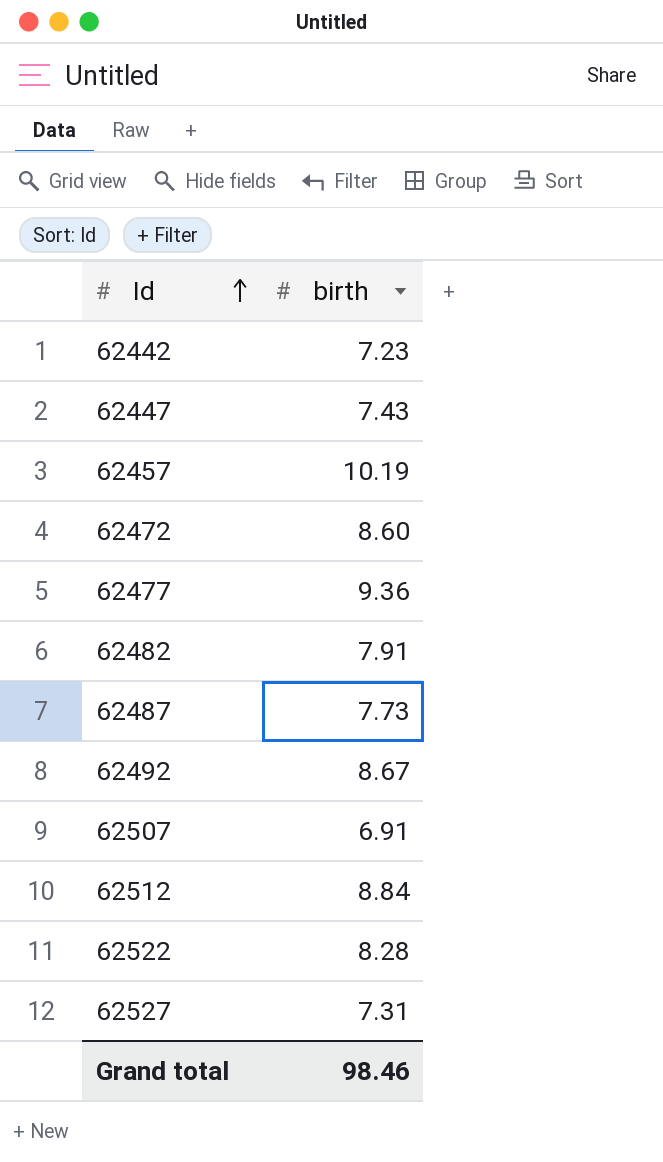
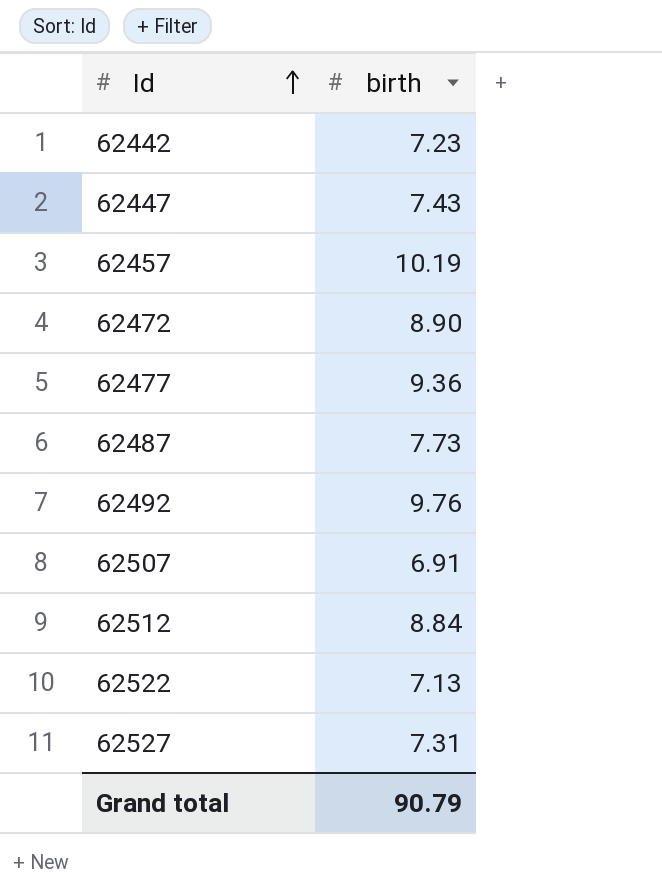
row 62482: 7.91 -> none
62472 | birth: 8.60 -> 8.90
62492 | birth: 8.67 -> 9.76
62522 | birth: 8.28 -> 7.13
Grand total | birth: 98.46 -> 90.79

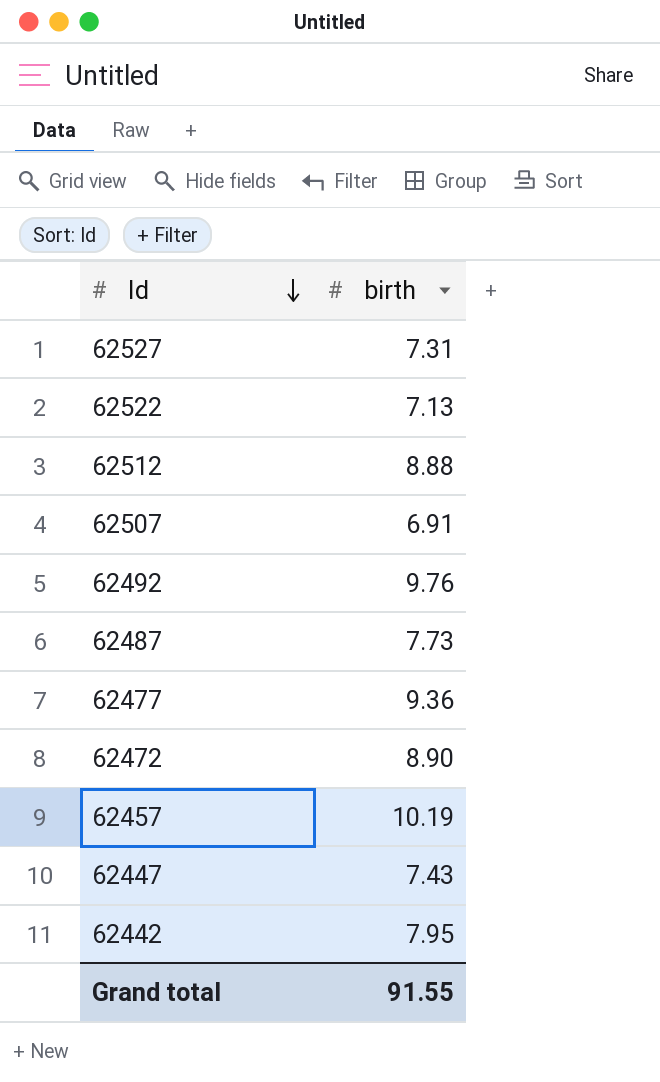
row order: Id ascending -> Id descending
62512 | birth: 8.84 -> 8.88
62442 | birth: 7.23 -> 7.95
Grand total | birth: 90.79 -> 91.55

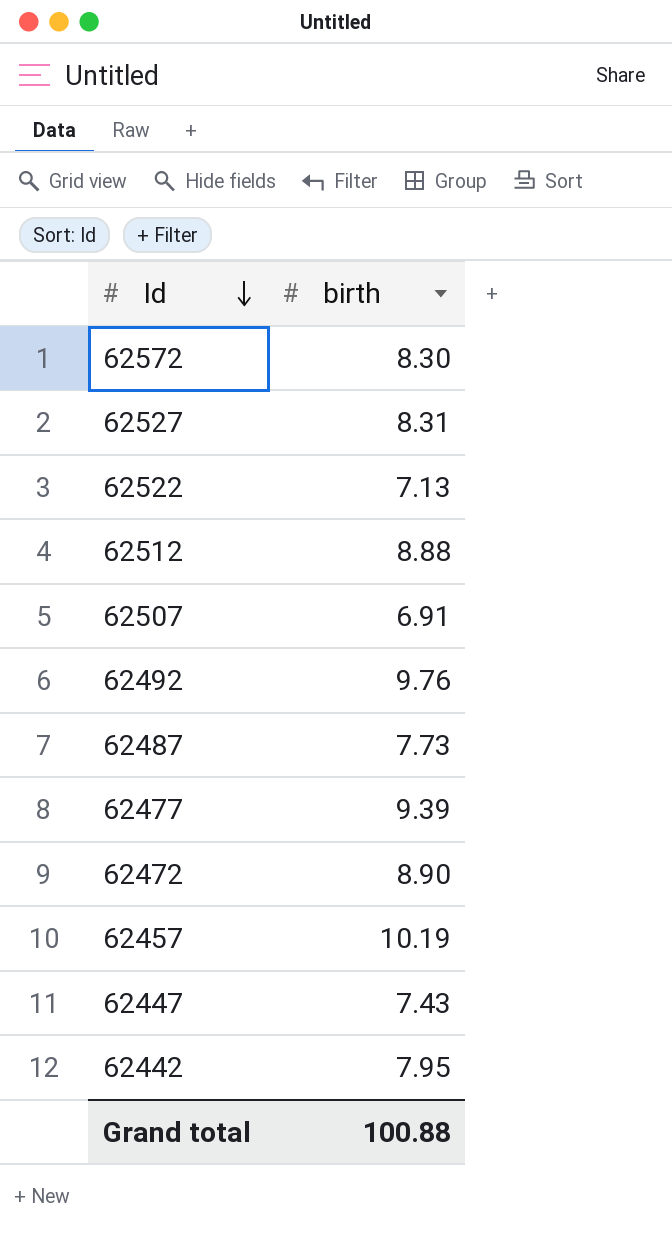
row 62572: none -> 8.30
62527 | birth: 7.31 -> 8.31
62477 | birth: 9.36 -> 9.39
Grand total | birth: 91.55 -> 100.88

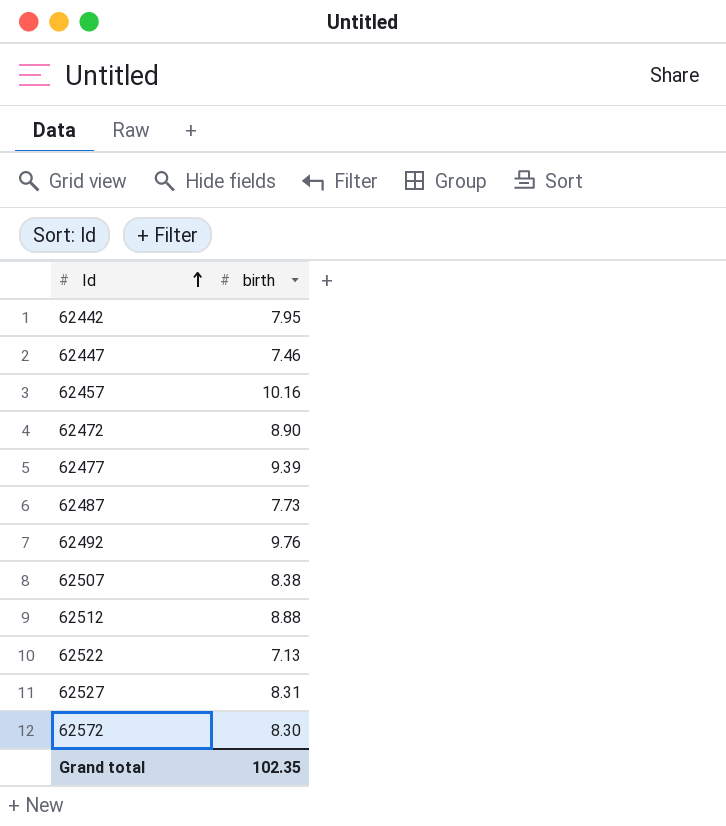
row order: Id descending -> Id ascending
62447 | birth: 7.43 -> 7.46
62457 | birth: 10.19 -> 10.16
62507 | birth: 6.91 -> 8.38
Grand total | birth: 100.88 -> 102.35

